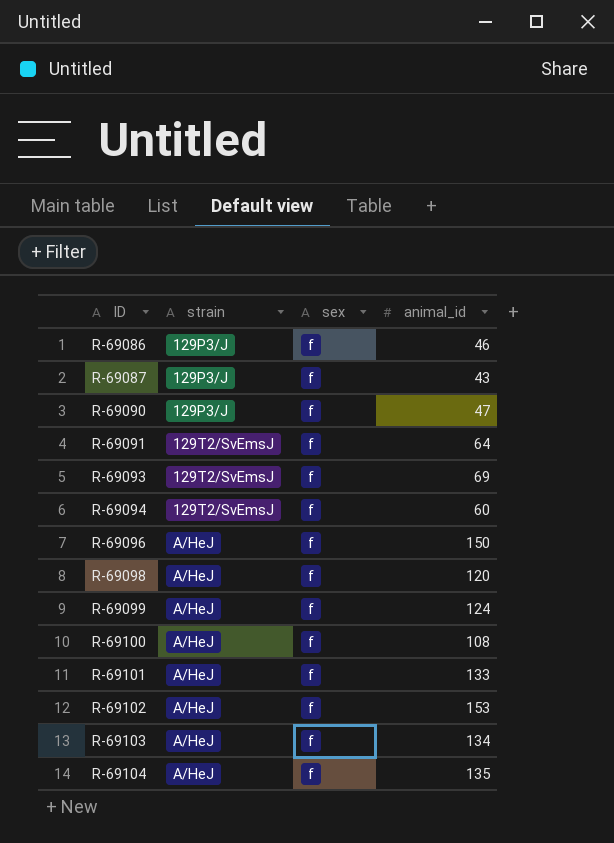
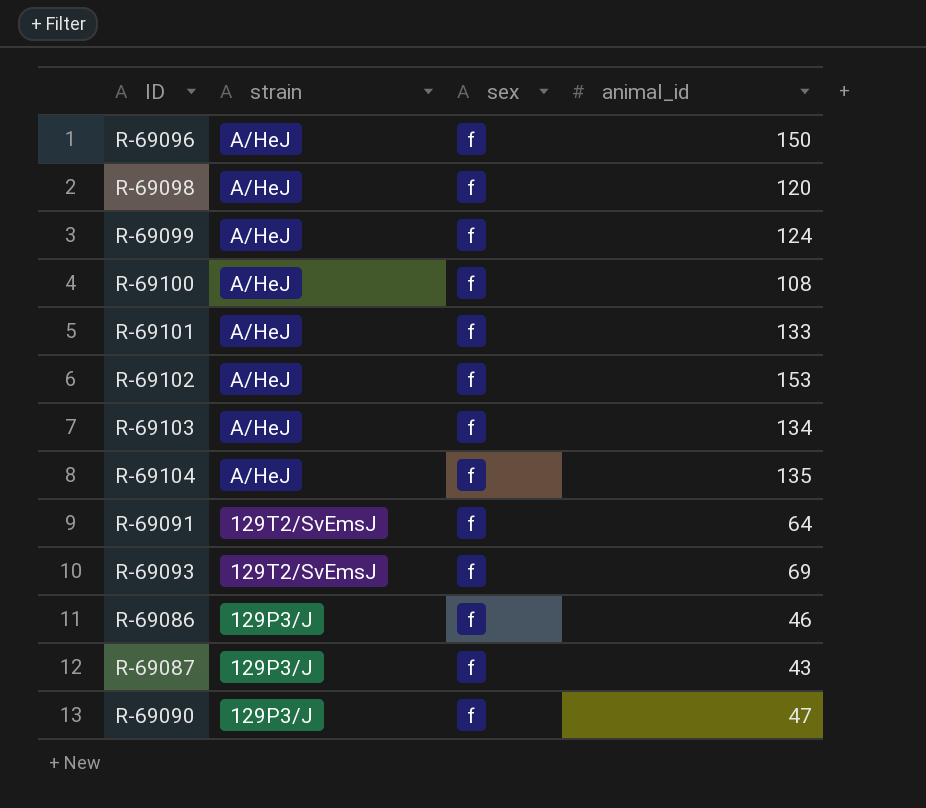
row order: ID ascending -> strain descending
row R-69094: 129T2/SvEmsJ | f | 60 -> none

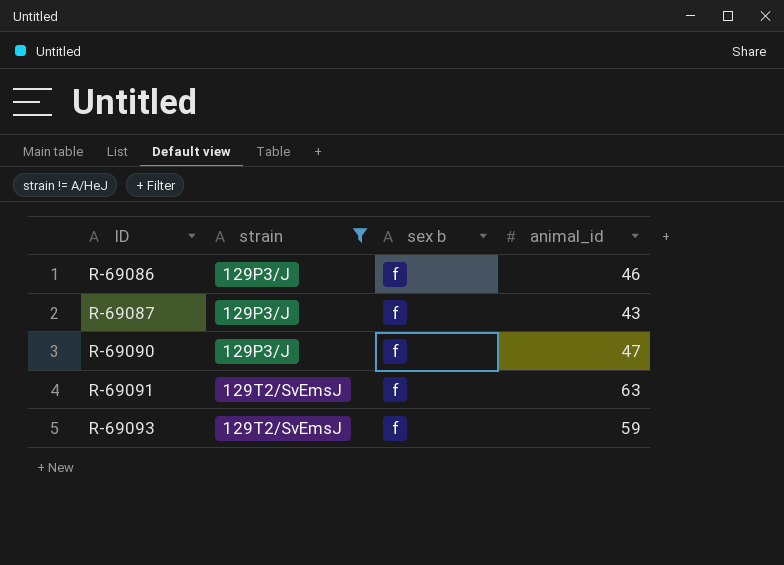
filter: none -> strain != A/HeJ
row order: strain descending -> ID ascending
column name: sex -> sex b
R-69091 | animal_id: 64 -> 63
R-69093 | animal_id: 69 -> 59

